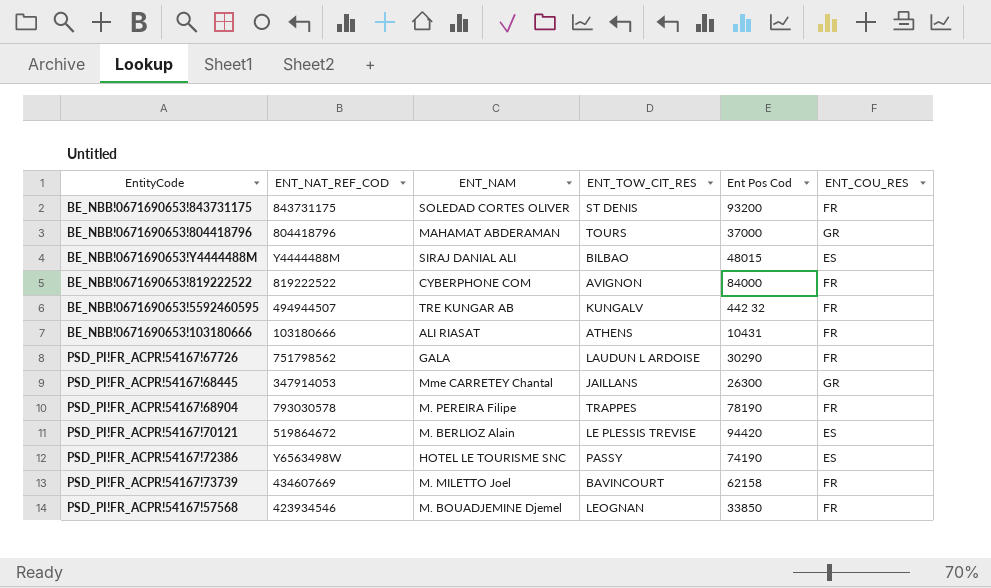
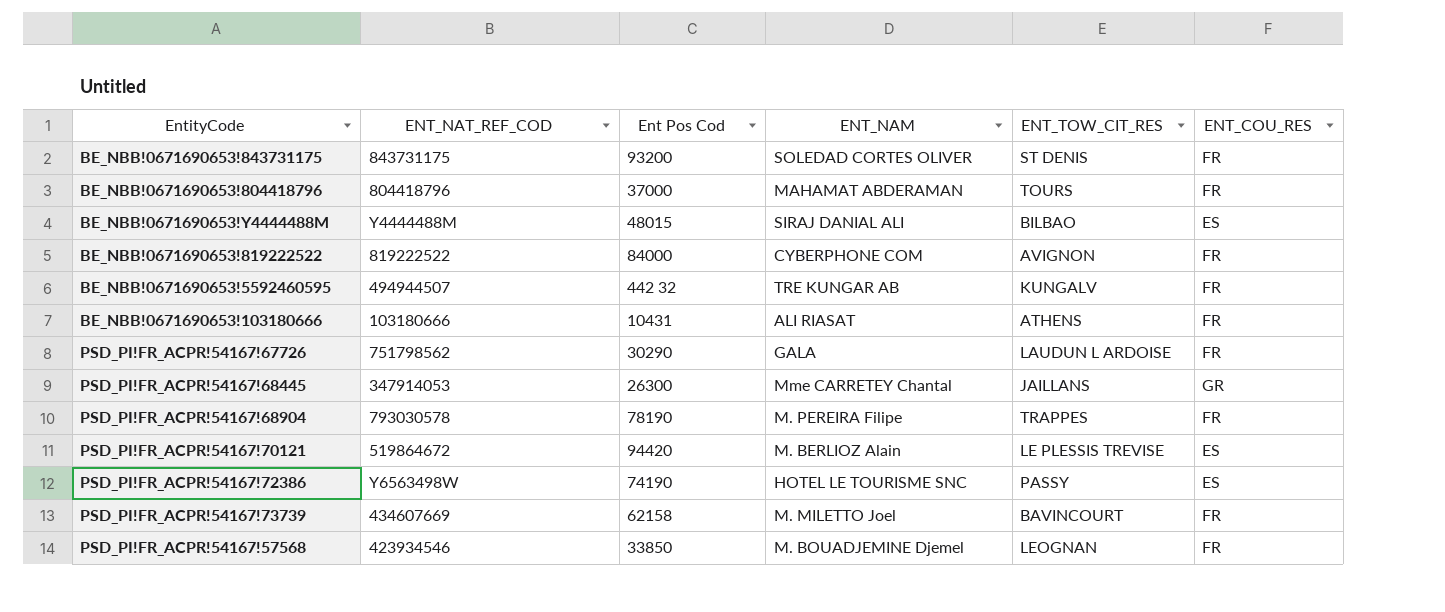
column Ent Pos Cod | position: 5 -> 3
BE_NBB!0671690653!804418796 | ENT_COU_RES: GR -> FR

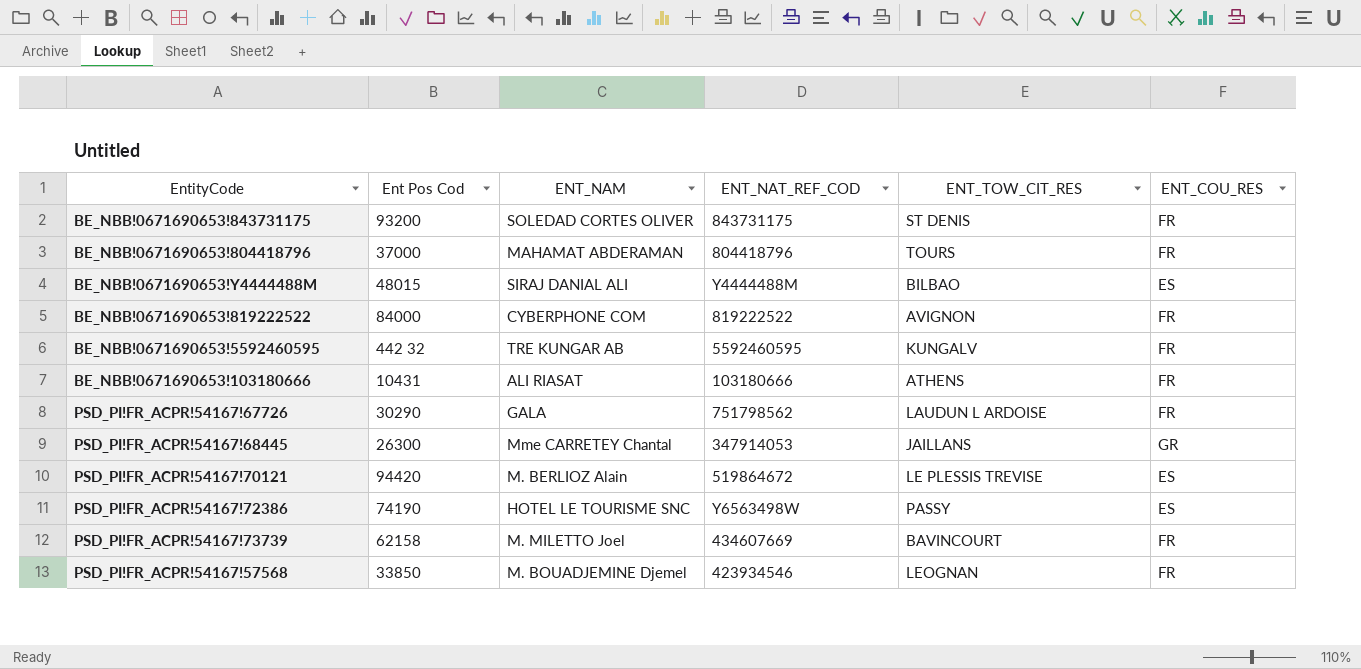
column ENT_NAT_REF_COD | position: 2 -> 4
row PSD_PI!FR_ACPR!54167!68904: 793030578 | 78190 | M. PEREIRA Filipe | TRAPPES | FR -> none
BE_NBB!0671690653!5592460595 | ENT_NAT_REF_COD: 494944507 -> 5592460595

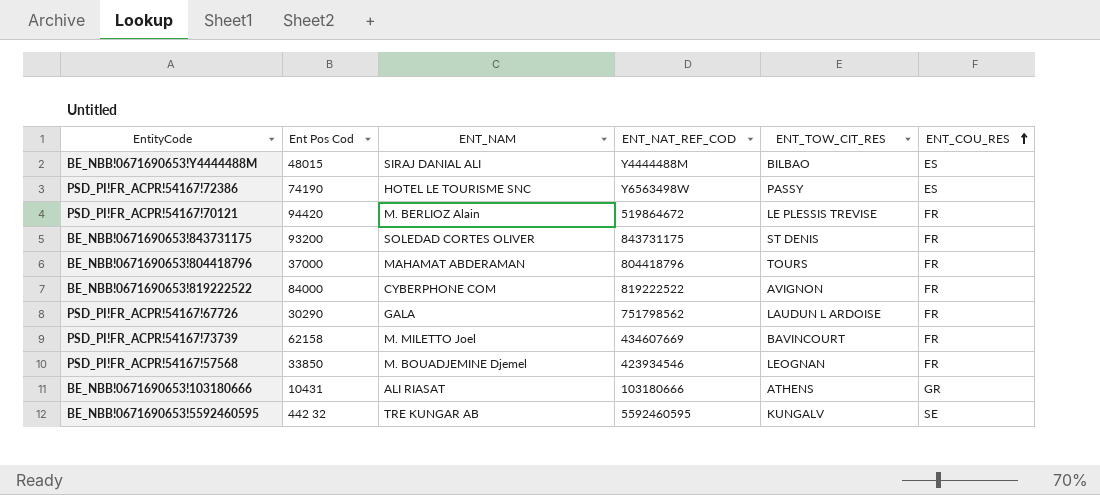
row order: none -> ENT_COU_RES ascending
row PSD_PI!FR_ACPR!54167!68445: 26300 | Mme CARRETEY Chantal | 347914053 | JAILLANS | GR -> none
PSD_PI!FR_ACPR!54167!70121 | ENT_COU_RES: ES -> FR
BE_NBB!0671690653!103180666 | ENT_COU_RES: FR -> GR
BE_NBB!0671690653!5592460595 | ENT_COU_RES: FR -> SE

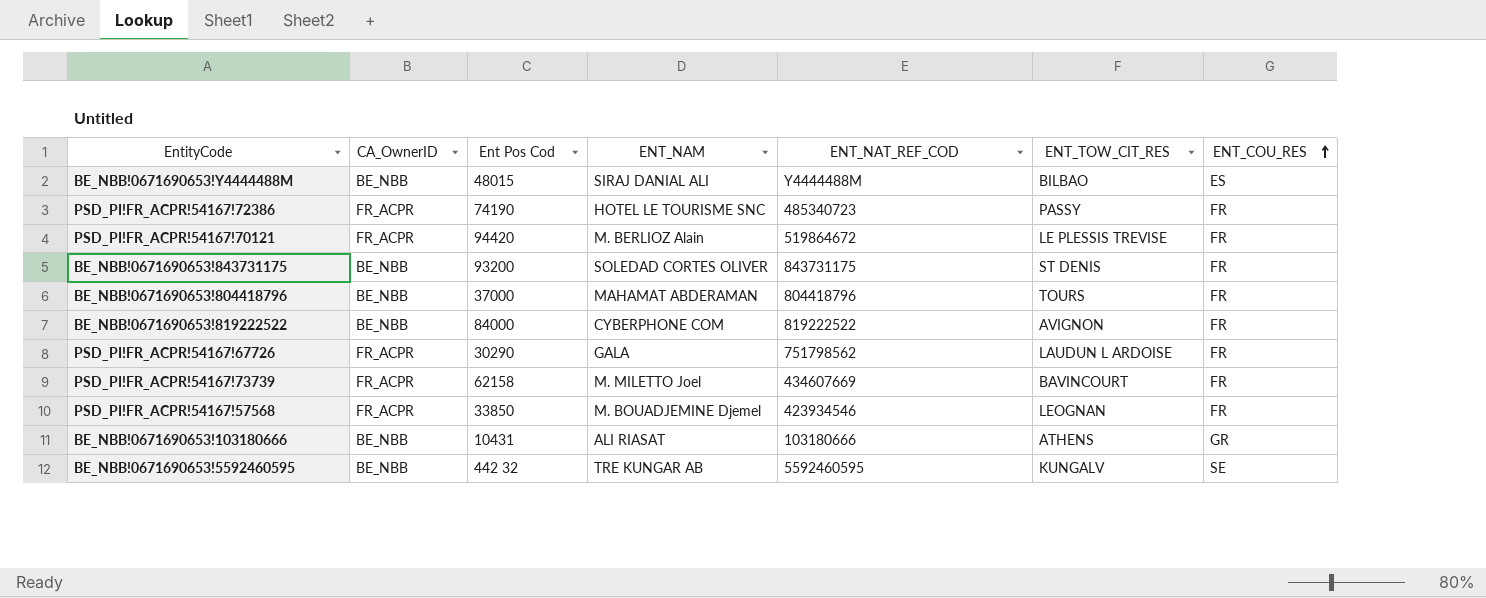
column CA_OwnerID | position: none -> 2
PSD_PI!FR_ACPR!54167!72386 | ENT_NAT_REF_COD: Y6563498W -> 485340723
PSD_PI!FR_ACPR!54167!72386 | ENT_COU_RES: ES -> FR

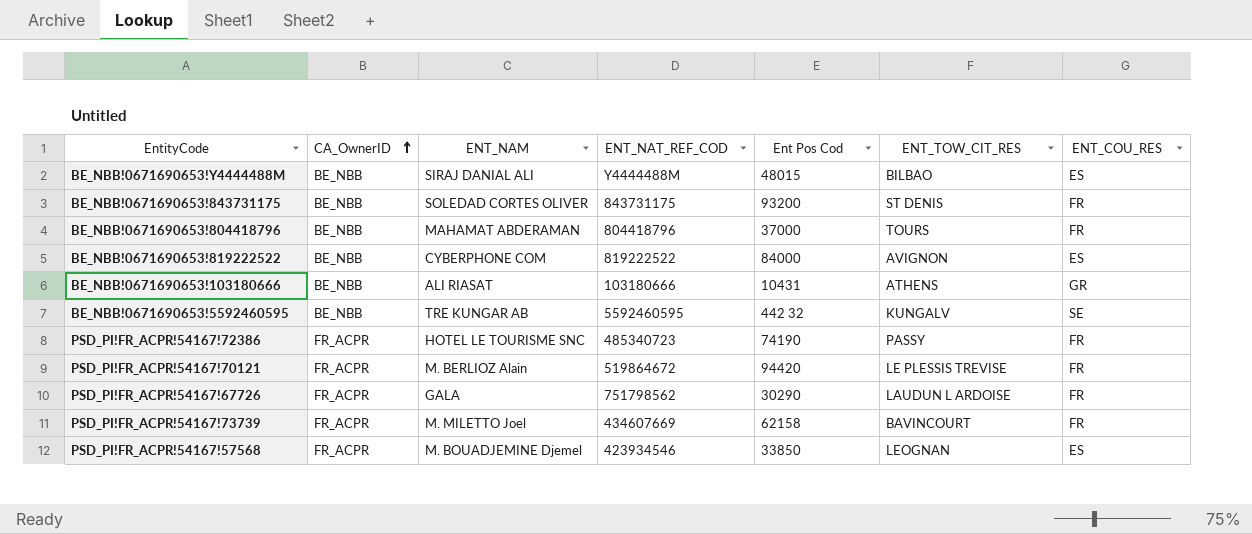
row order: ENT_COU_RES ascending -> CA_OwnerID ascending
column Ent Pos Cod | position: 3 -> 5
BE_NBB!0671690653!819222522 | ENT_COU_RES: FR -> ES
PSD_PI!FR_ACPR!54167!57568 | ENT_COU_RES: FR -> ES

